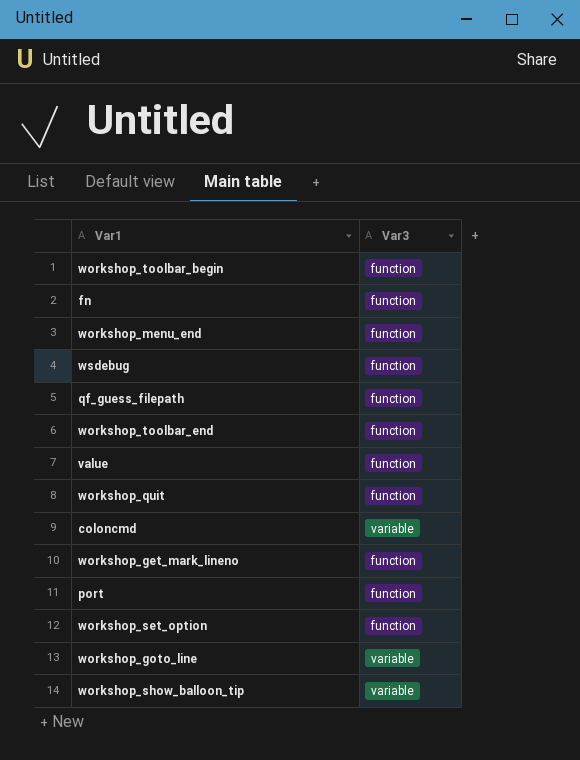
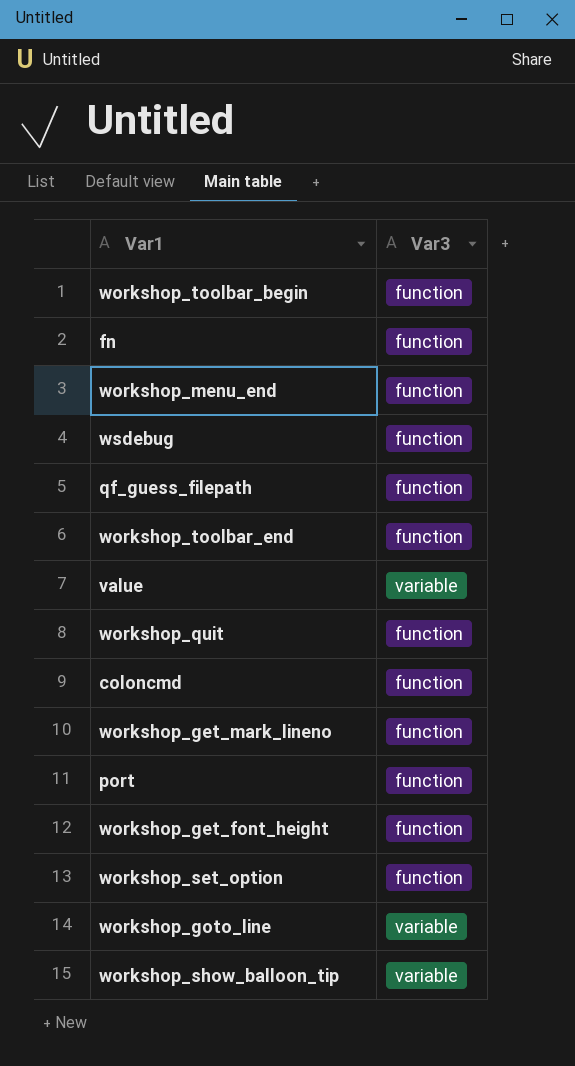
value | Var3: function -> variable
coloncmd | Var3: variable -> function
row workshop_get_font_height: none -> function

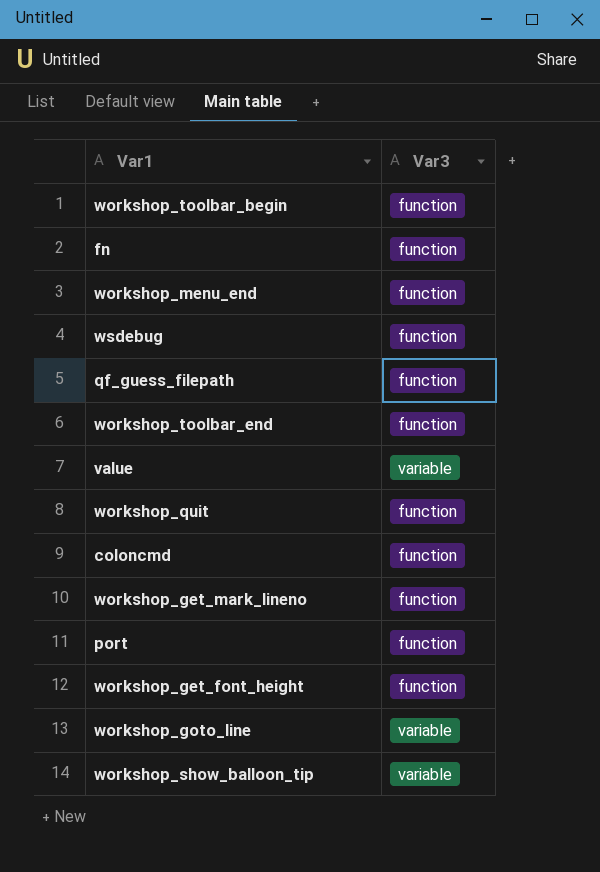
row workshop_set_option: function -> none

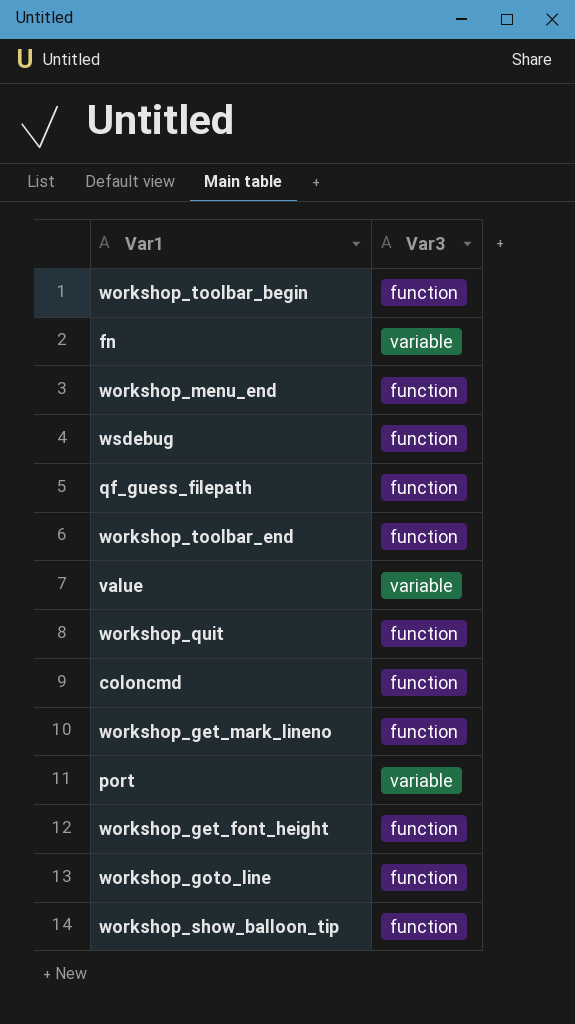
fn | Var3: function -> variable
port | Var3: function -> variable
workshop_goto_line | Var3: variable -> function
workshop_show_balloon_tip | Var3: variable -> function

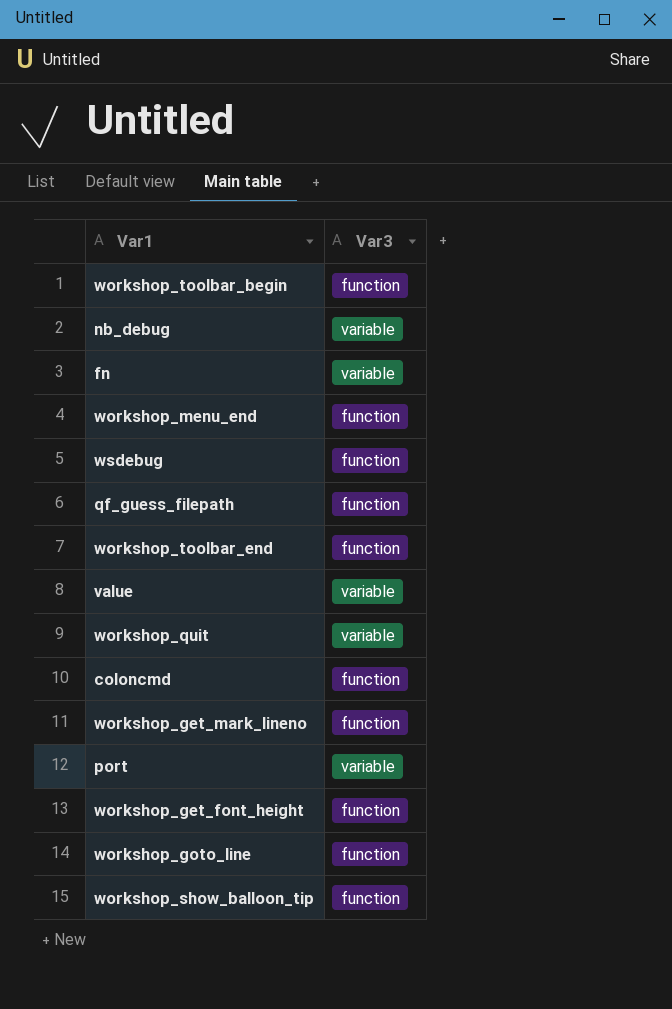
row nb_debug: none -> variable
workshop_quit | Var3: function -> variable

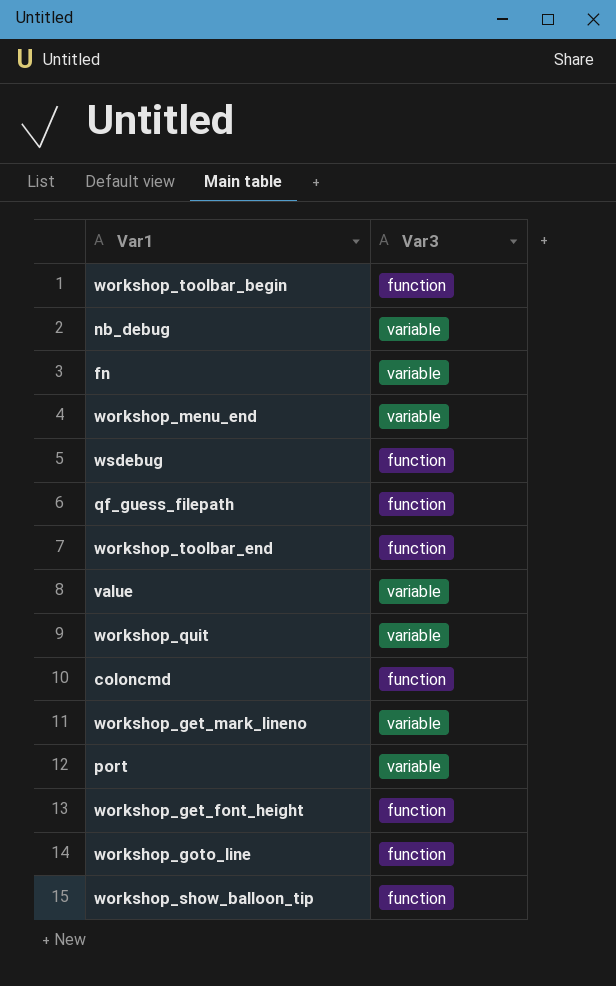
workshop_menu_end | Var3: function -> variable
workshop_get_mark_lineno | Var3: function -> variable

